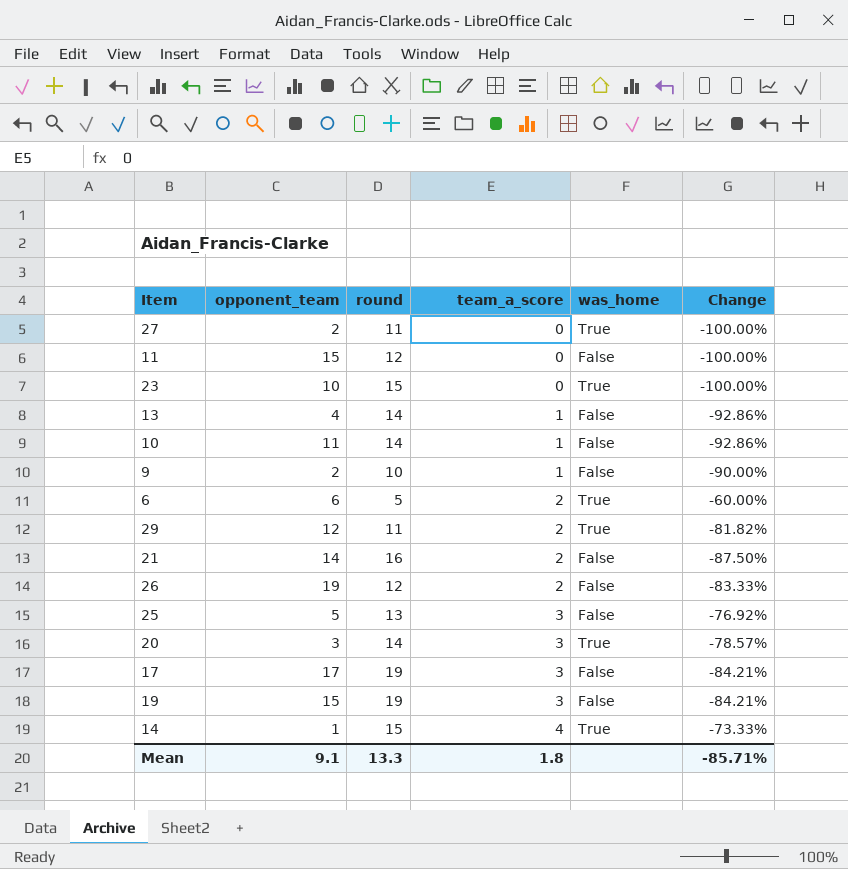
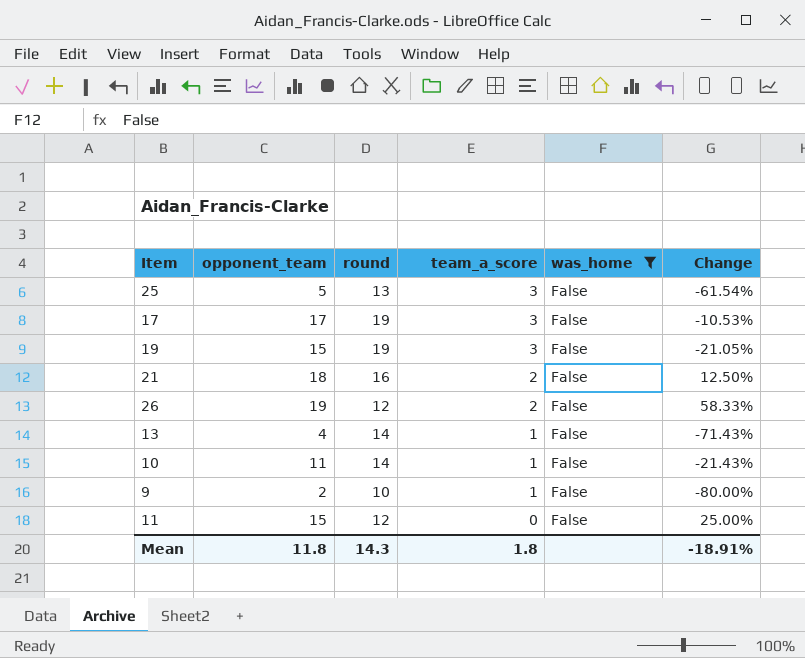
filter: none -> was_home = False
row order: team_a_score ascending -> team_a_score descending
column Change | formula: ([team_a_score] - [round]) / [round] -> ([opponent_team] - [round]) / [round]
21 | opponent_team: 14 -> 18
Mean | opponent_team: 9.1 -> 11.8
Mean | round: 13.3 -> 14.3
Mean | Change: -85.71% -> -18.91%

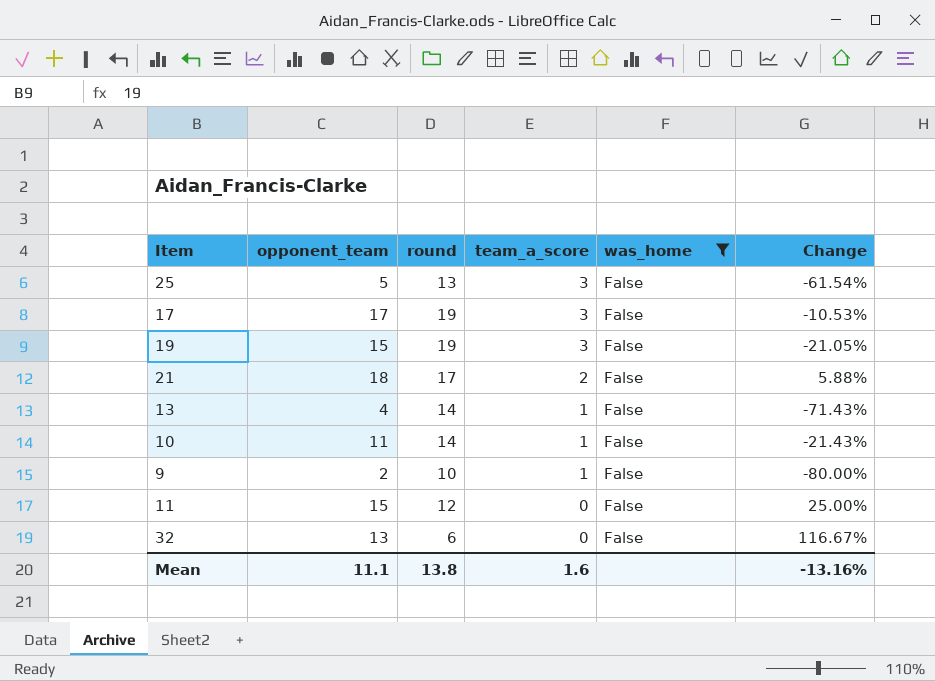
row 26: 19 | 12 | 2 | False | 58.33% -> none
21 | round: 16 -> 17
21 | Change: 12.50% -> 5.88%
row 32: none -> 13 | 6 | 0 | False | 116.67%
Mean | opponent_team: 11.8 -> 11.1
Mean | round: 14.3 -> 13.8
Mean | team_a_score: 1.8 -> 1.6
Mean | Change: -18.91% -> -13.16%

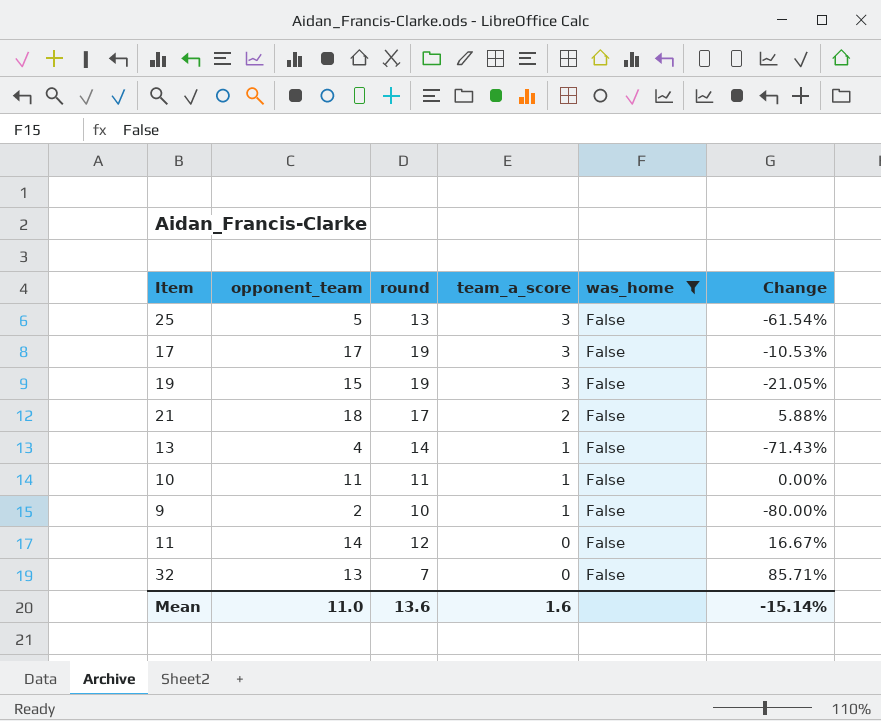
10 | round: 14 -> 11
10 | Change: -21.43% -> 0.00%
11 | opponent_team: 15 -> 14
11 | Change: 25.00% -> 16.67%
32 | round: 6 -> 7
32 | Change: 116.67% -> 85.71%
Mean | opponent_team: 11.1 -> 11.0
Mean | round: 13.8 -> 13.6
Mean | Change: -13.16% -> -15.14%

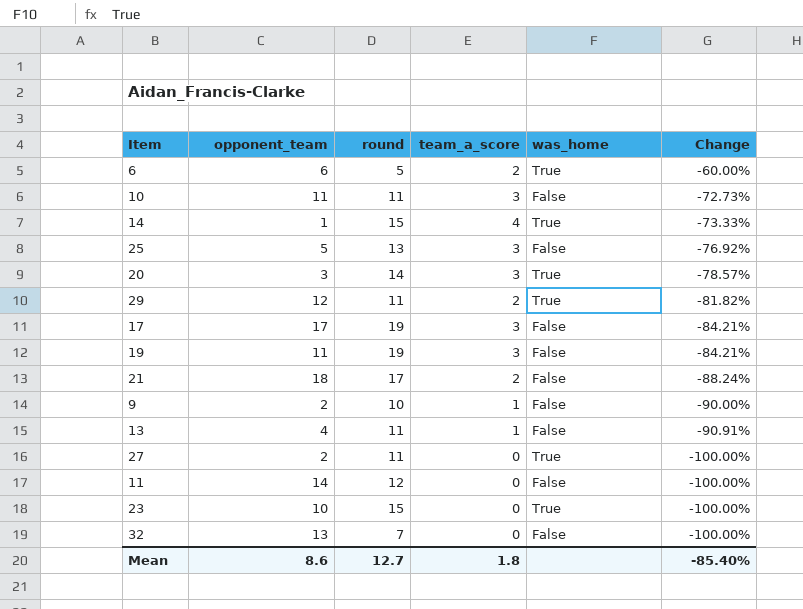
filter: was_home = False -> none
row order: team_a_score descending -> Change descending
column Change | formula: ([opponent_team] - [round]) / [round] -> ([team_a_score] - [round]) / [round]
10 | team_a_score: 1 -> 3
19 | opponent_team: 15 -> 11
13 | round: 14 -> 11
Mean | opponent_team: 11.0 -> 8.6
Mean | round: 13.6 -> 12.7
Mean | team_a_score: 1.6 -> 1.8
Mean | Change: -15.14% -> -85.40%

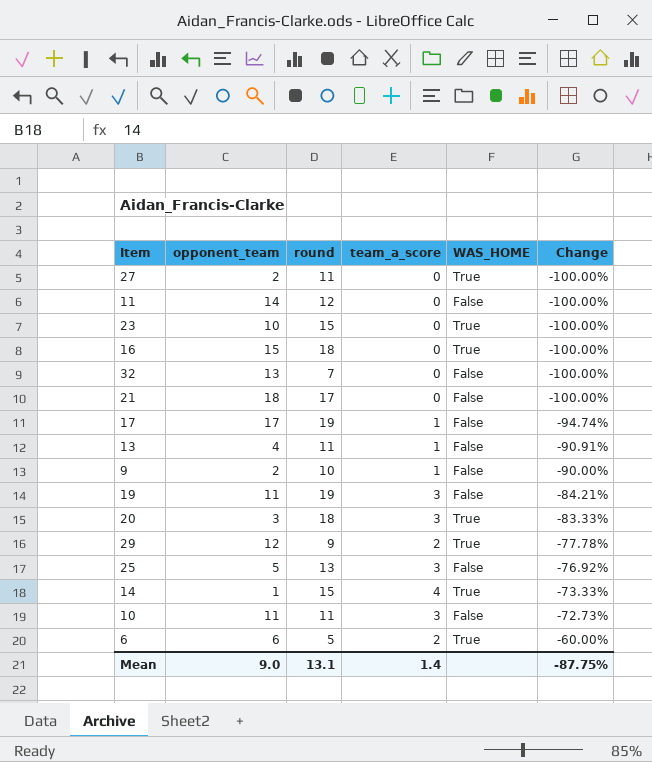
row order: Change descending -> Change ascending
column name: was_home -> WAS_HOME
row 16: none -> 15 | 18 | 0 | True | -100.00%
21 | team_a_score: 2 -> 0
21 | Change: -88.24% -> -100.00%
17 | team_a_score: 3 -> 1
17 | Change: -84.21% -> -94.74%
20 | round: 14 -> 18
20 | Change: -78.57% -> -83.33%
29 | round: 11 -> 9
29 | Change: -81.82% -> -77.78%
Mean | opponent_team: 8.6 -> 9.0
Mean | round: 12.7 -> 13.1
Mean | team_a_score: 1.8 -> 1.4
Mean | Change: -85.40% -> -87.75%

